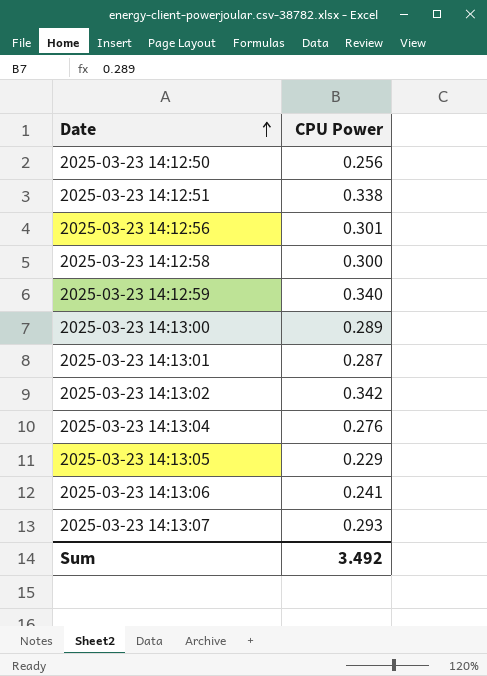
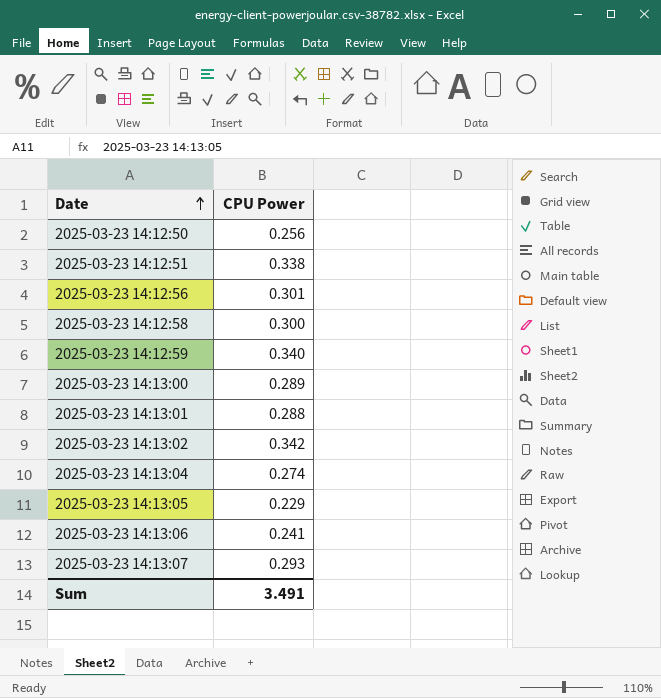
2025-03-23 14:13:01 | CPU Power: 0.287 -> 0.288
2025-03-23 14:13:04 | CPU Power: 0.276 -> 0.274
Sum | CPU Power: 3.492 -> 3.491

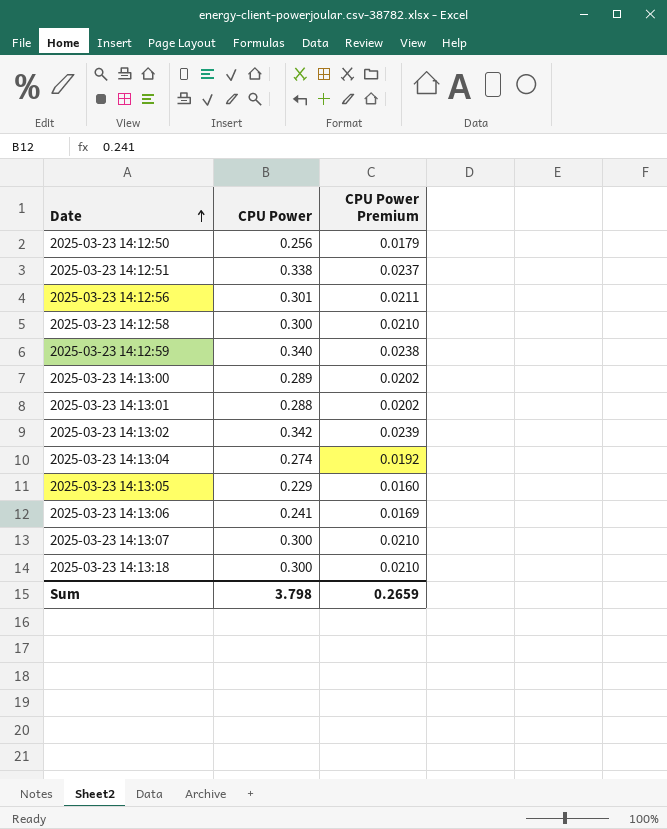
column CPU Power Premium | formula: none -> [CPU Power] * 0.07
2025-03-23 14:13:07 | CPU Power: 0.293 -> 0.300
row 2025-03-23 14:13:18: none -> 0.300 | 0.0210
Sum | CPU Power: 3.491 -> 3.798

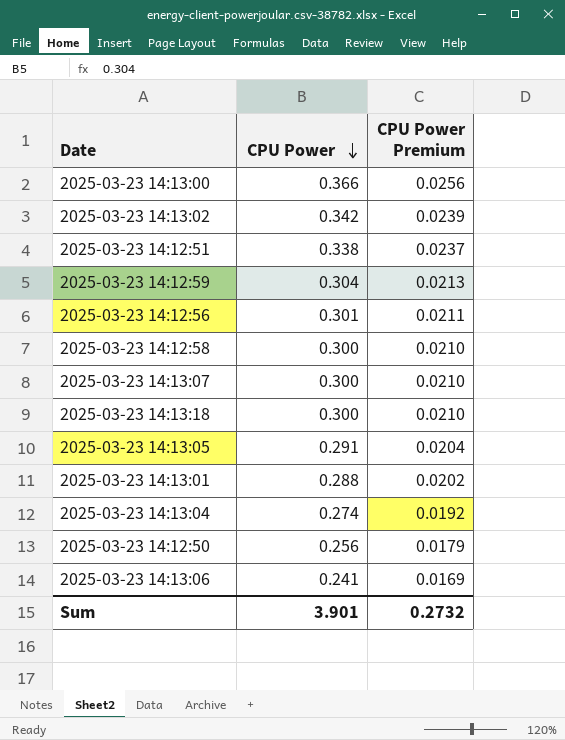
row order: Date ascending -> CPU Power descending
2025-03-23 14:13:00 | CPU Power: 0.289 -> 0.366
2025-03-23 14:13:00 | CPU Power Premium: 0.0202 -> 0.0256
2025-03-23 14:12:59 | CPU Power: 0.340 -> 0.304
2025-03-23 14:12:59 | CPU Power Premium: 0.0238 -> 0.0213
2025-03-23 14:13:05 | CPU Power: 0.229 -> 0.291
2025-03-23 14:13:05 | CPU Power Premium: 0.0160 -> 0.0204
Sum | CPU Power: 3.798 -> 3.901
Sum | CPU Power Premium: 0.2659 -> 0.2732

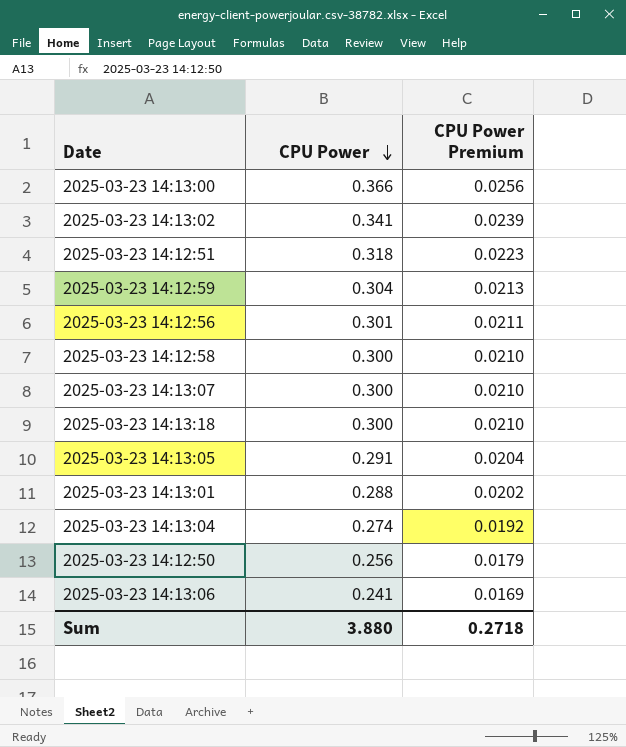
2025-03-23 14:13:02 | CPU Power: 0.342 -> 0.341
2025-03-23 14:12:51 | CPU Power: 0.338 -> 0.318
2025-03-23 14:12:51 | CPU Power Premium: 0.0237 -> 0.0223
Sum | CPU Power: 3.901 -> 3.880
Sum | CPU Power Premium: 0.2732 -> 0.2718

